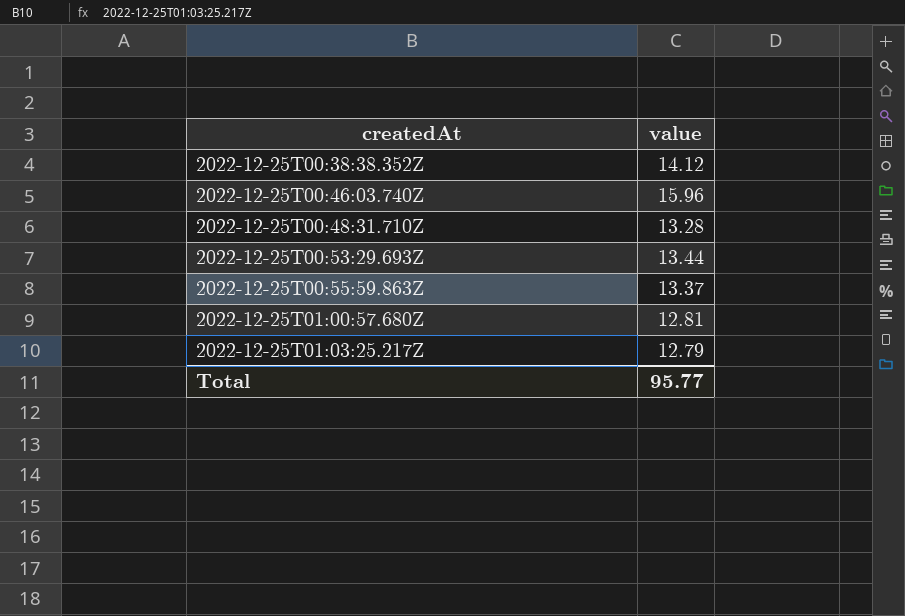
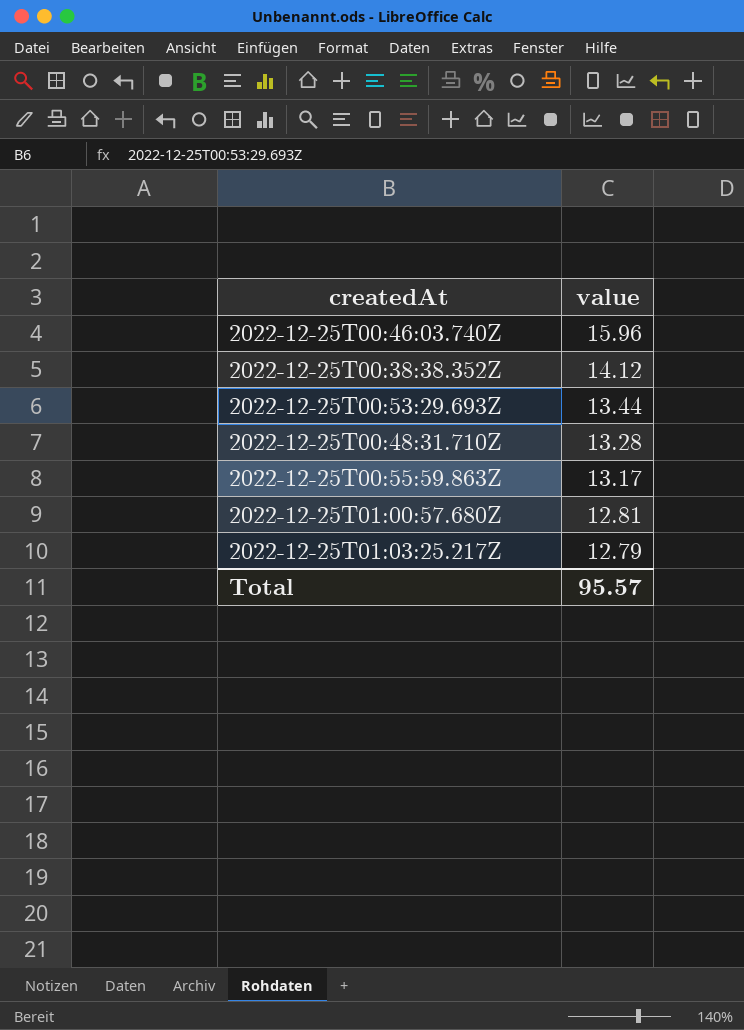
row order: createdAt ascending -> value descending
2022-12-25T00:55:59.863Z | value: 13.37 -> 13.17
Total | value: 95.77 -> 95.57

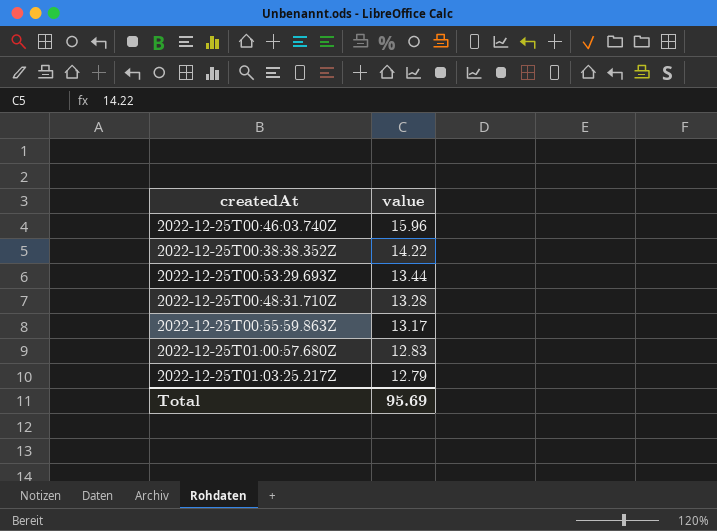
2022-12-25T00:38:38.352Z | value: 14.12 -> 14.22
2022-12-25T01:00:57.680Z | value: 12.81 -> 12.83
Total | value: 95.57 -> 95.69

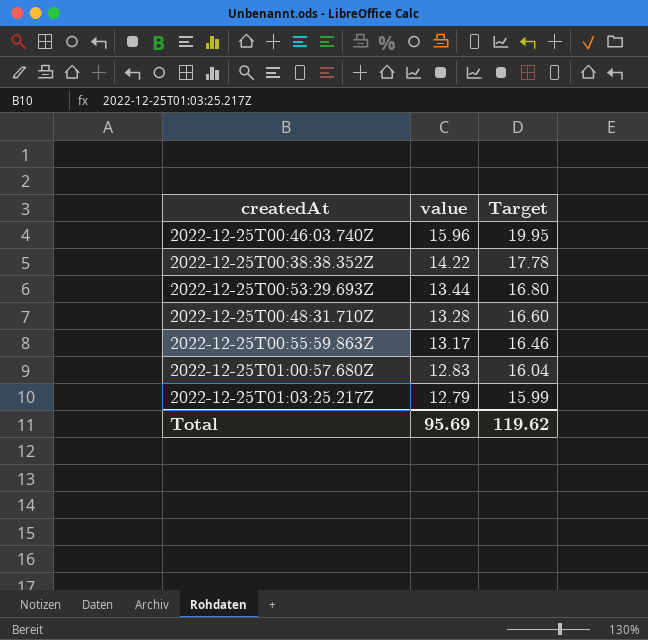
column Target | formula: none -> [value] * 1.25

